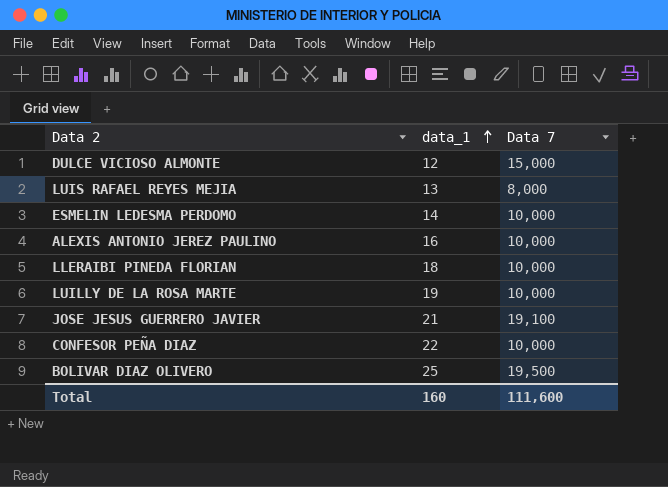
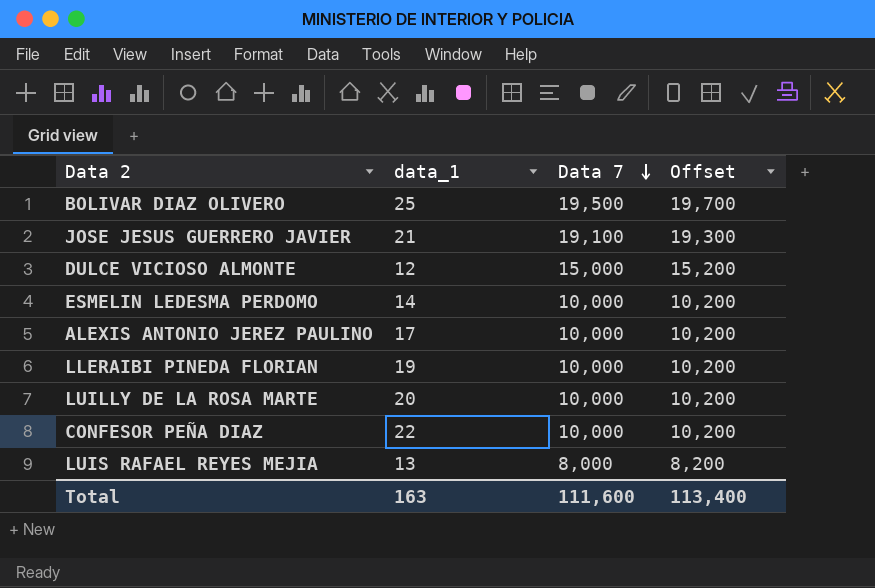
row order: data_1 ascending -> Data 7 descending
column Offset | formula: none -> [Data 7] + 200
ALEXIS ANTONIO JEREZ PAULINO | data_1: 16 -> 17
LLERAIBI PINEDA FLORIAN | data_1: 18 -> 19
LUILLY DE LA ROSA MARTE | data_1: 19 -> 20
Total | data_1: 160 -> 163

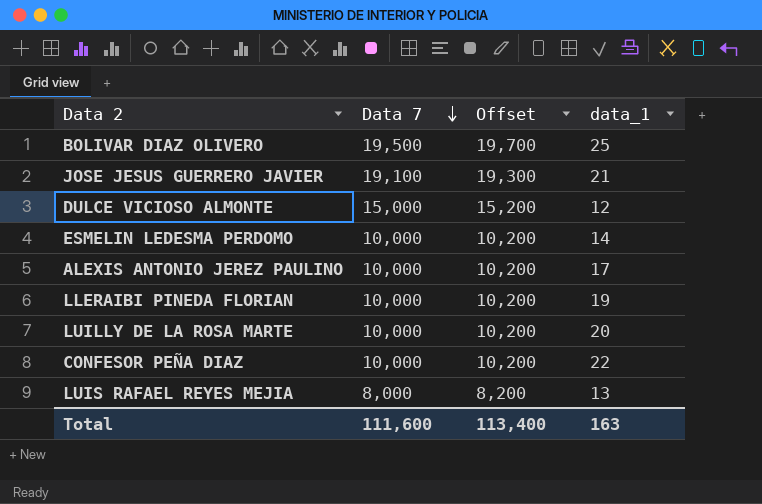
column data_1 | position: 2 -> 4

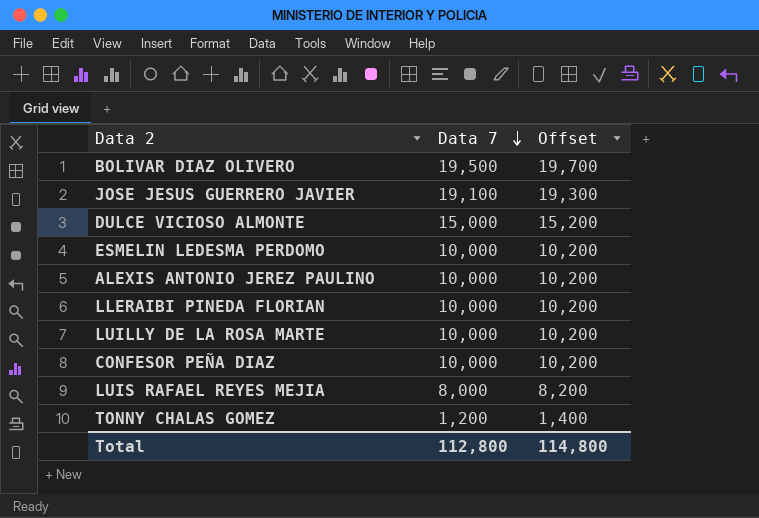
column data_1 | position: 4 -> none
row TONNY CHALAS GOMEZ: none -> 1,200 | 1,400
Total | Data 7: 111,600 -> 112,800
Total | Offset: 113,400 -> 114,800

